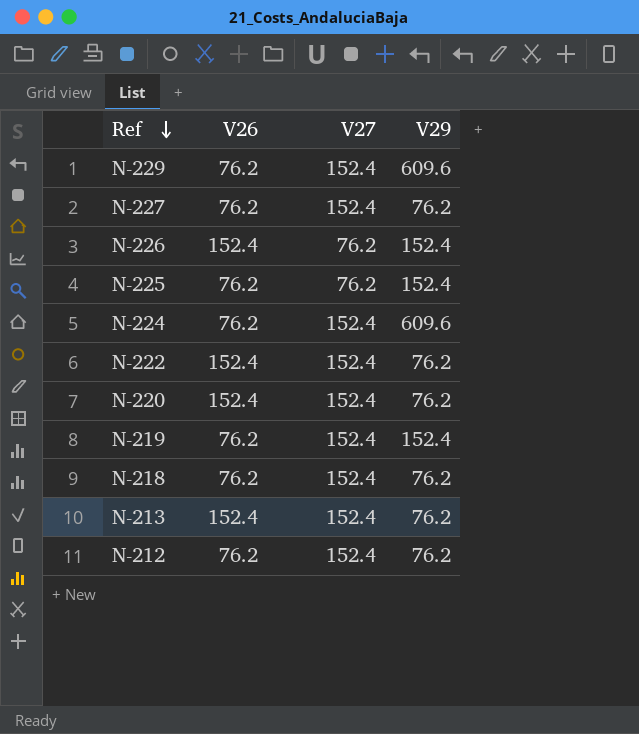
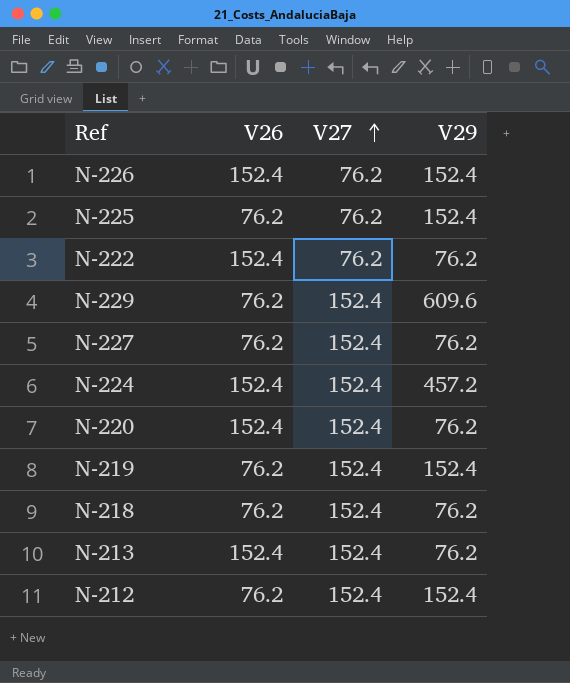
row order: Ref descending -> V27 ascending
N-222 | V27: 152.4 -> 76.2
N-224 | V26: 76.2 -> 152.4
N-224 | V29: 609.6 -> 457.2
N-212 | V29: 76.2 -> 152.4

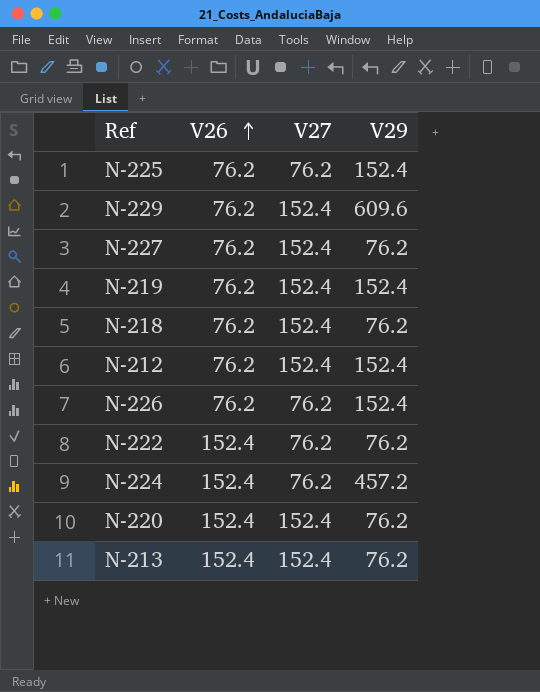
row order: V27 ascending -> V26 ascending
N-226 | V26: 152.4 -> 76.2
N-224 | V27: 152.4 -> 76.2

